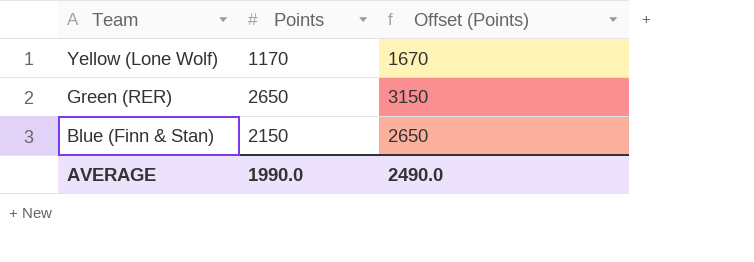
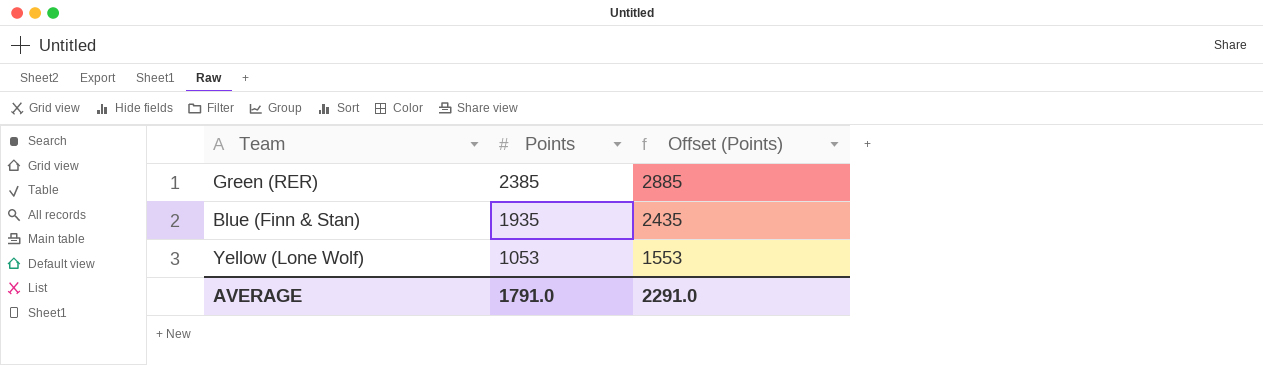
row order: Team descending -> Points descending
Green (RER) | Points: 2650 -> 2385
Green (RER) | Offset (Points): 3150 -> 2885
Blue (Finn & Stan) | Points: 2150 -> 1935
Blue (Finn & Stan) | Offset (Points): 2650 -> 2435
Yellow (Lone Wolf) | Points: 1170 -> 1053
Yellow (Lone Wolf) | Offset (Points): 1670 -> 1553
AVERAGE | Points: 1990.0 -> 1791.0
AVERAGE | Offset (Points): 2490.0 -> 2291.0

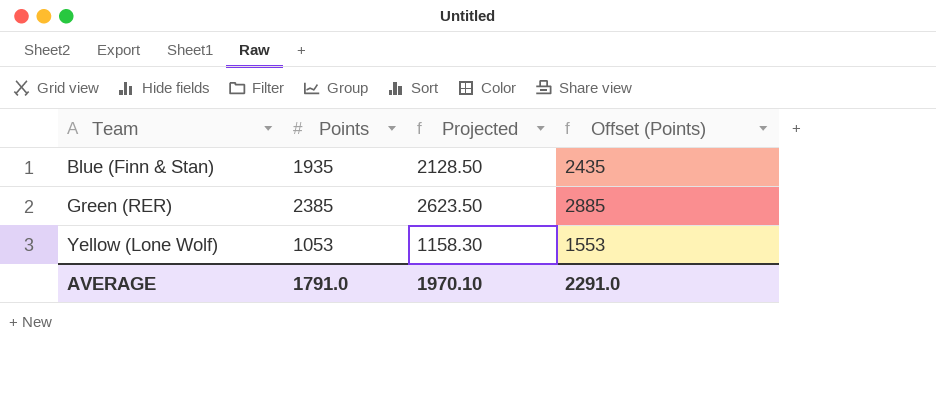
row order: Points descending -> Team ascending
column Projected | formula: none -> [Points] * 1.1

